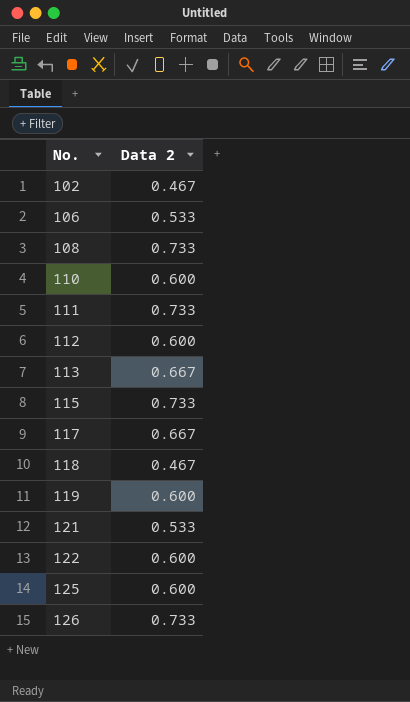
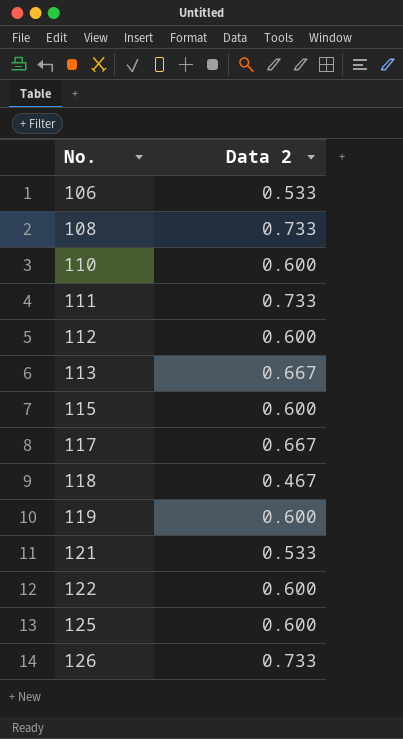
row 102: 0.467 -> none
115 | Data 2: 0.733 -> 0.600

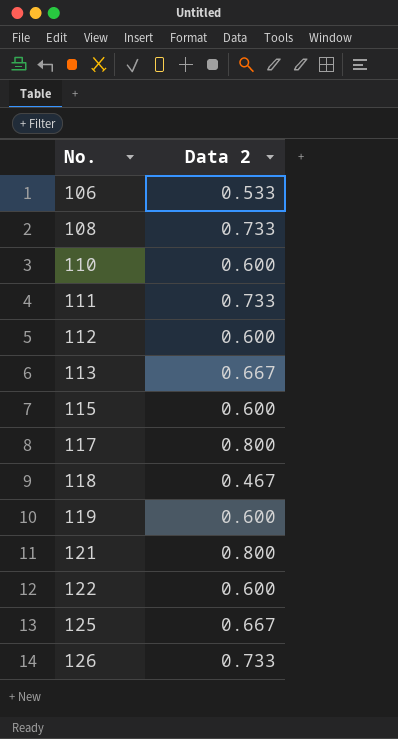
117 | Data 2: 0.667 -> 0.800
121 | Data 2: 0.533 -> 0.800
125 | Data 2: 0.600 -> 0.667

